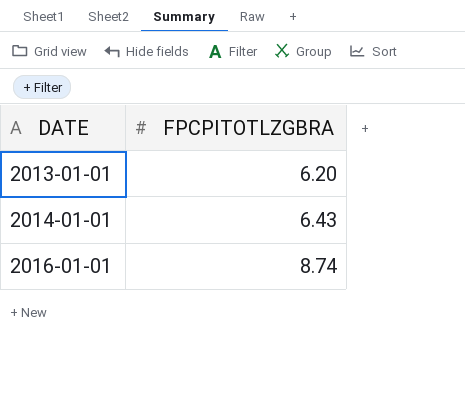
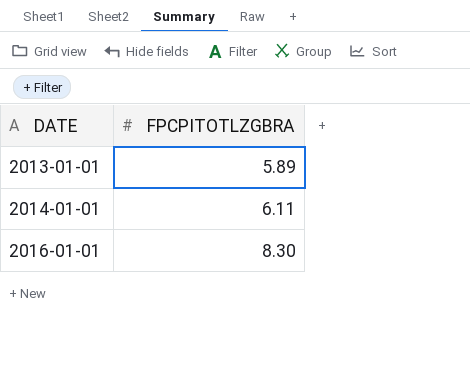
2013-01-01 | FPCPITOTLZGBRA: 6.20 -> 5.89
2014-01-01 | FPCPITOTLZGBRA: 6.43 -> 6.11
2016-01-01 | FPCPITOTLZGBRA: 8.74 -> 8.30

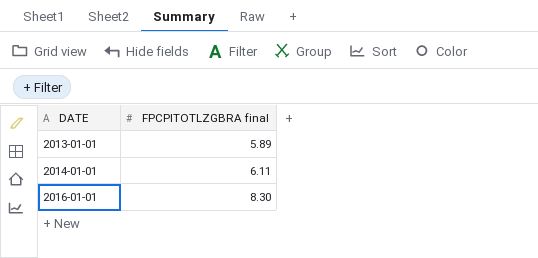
column name: FPCPITOTLZGBRA -> FPCPITOTLZGBRA final

